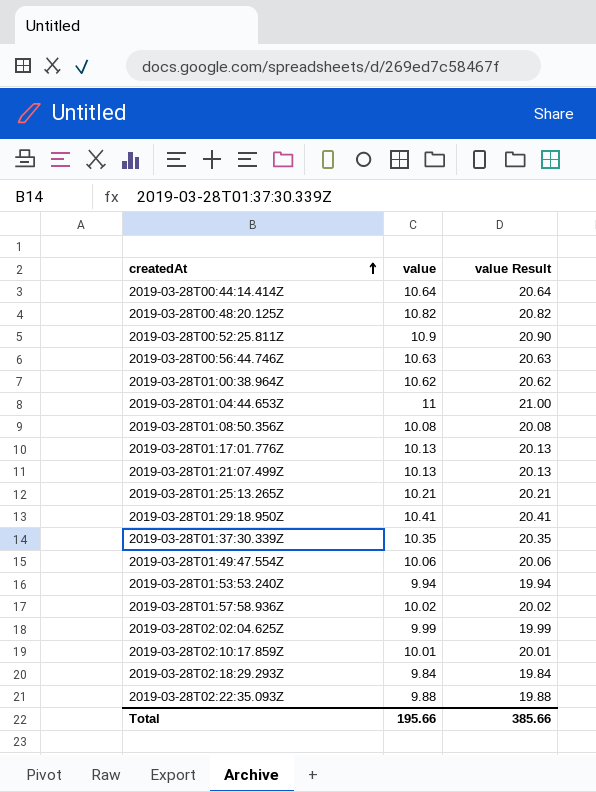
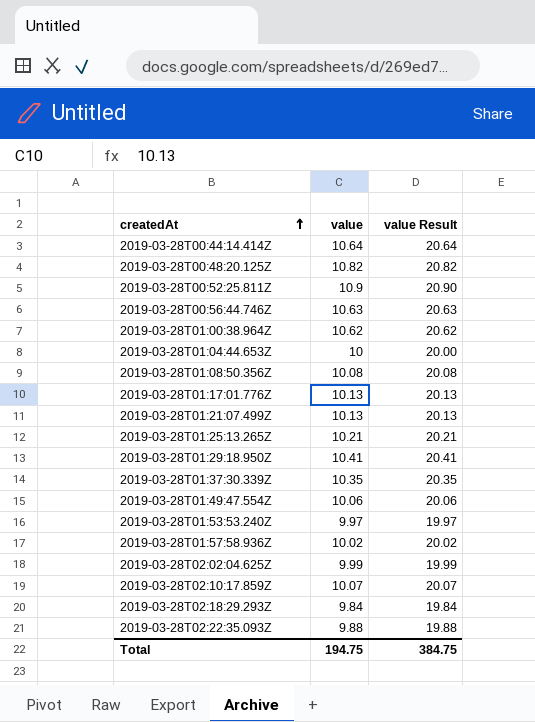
2019-03-28T01:04:44.653Z | value: 11 -> 10
2019-03-28T01:04:44.653Z | value Result: 21.00 -> 20.00
2019-03-28T01:53:53.240Z | value: 9.94 -> 9.97
2019-03-28T01:53:53.240Z | value Result: 19.94 -> 19.97
2019-03-28T02:10:17.859Z | value: 10.01 -> 10.07
2019-03-28T02:10:17.859Z | value Result: 20.01 -> 20.07
Total | value: 195.66 -> 194.75
Total | value Result: 385.66 -> 384.75

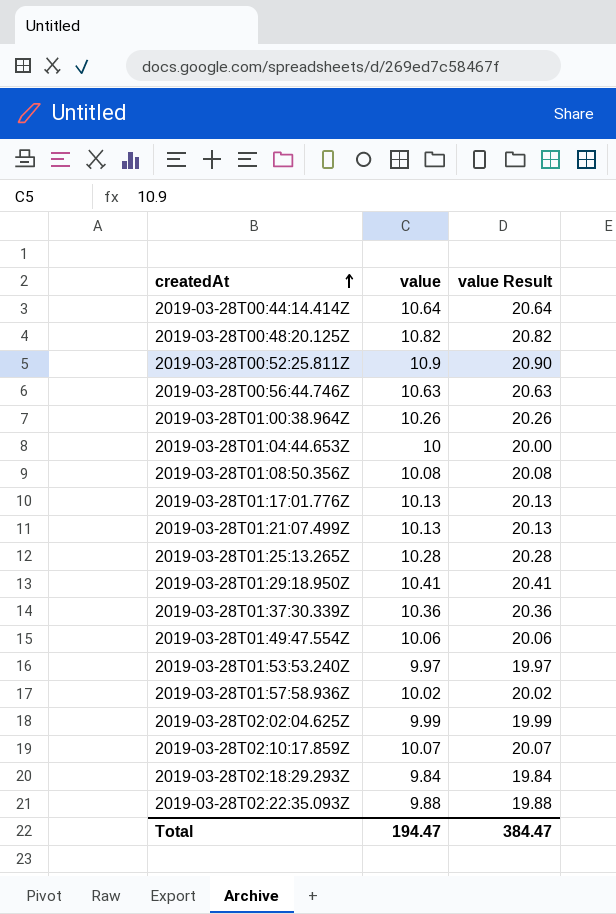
2019-03-28T01:00:38.964Z | value: 10.62 -> 10.26
2019-03-28T01:00:38.964Z | value Result: 20.62 -> 20.26
2019-03-28T01:25:13.265Z | value: 10.21 -> 10.28
2019-03-28T01:25:13.265Z | value Result: 20.21 -> 20.28
2019-03-28T01:37:30.339Z | value: 10.35 -> 10.36
2019-03-28T01:37:30.339Z | value Result: 20.35 -> 20.36
Total | value: 194.75 -> 194.47
Total | value Result: 384.75 -> 384.47

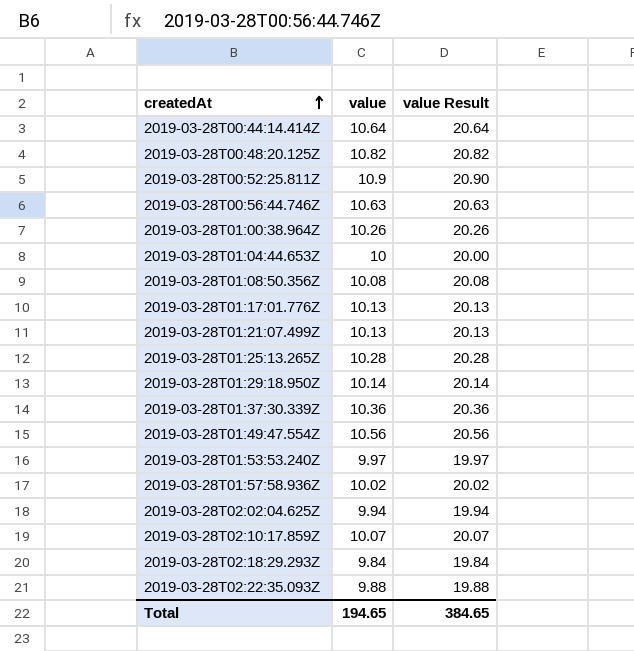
2019-03-28T01:29:18.950Z | value: 10.41 -> 10.14
2019-03-28T01:29:18.950Z | value Result: 20.41 -> 20.14
2019-03-28T01:49:47.554Z | value: 10.06 -> 10.56
2019-03-28T01:49:47.554Z | value Result: 20.06 -> 20.56
2019-03-28T02:02:04.625Z | value: 9.99 -> 9.94
2019-03-28T02:02:04.625Z | value Result: 19.99 -> 19.94
Total | value: 194.47 -> 194.65
Total | value Result: 384.47 -> 384.65

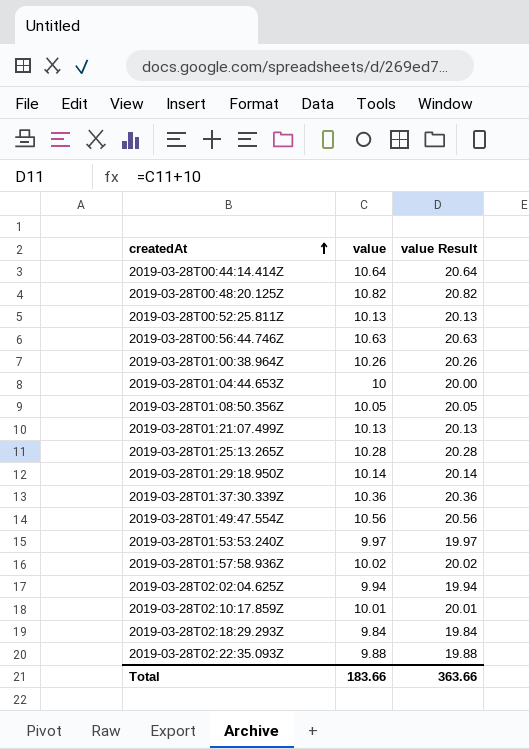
row 2019-03-28T01:17:01.776Z: 10.13 | 20.13 -> none
2019-03-28T00:52:25.811Z | value: 10.9 -> 10.13
2019-03-28T00:52:25.811Z | value Result: 20.90 -> 20.13
2019-03-28T01:08:50.356Z | value: 10.08 -> 10.05
2019-03-28T01:08:50.356Z | value Result: 20.08 -> 20.05
2019-03-28T02:10:17.859Z | value: 10.07 -> 10.01
2019-03-28T02:10:17.859Z | value Result: 20.07 -> 20.01
Total | value: 194.65 -> 183.66
Total | value Result: 384.65 -> 363.66

